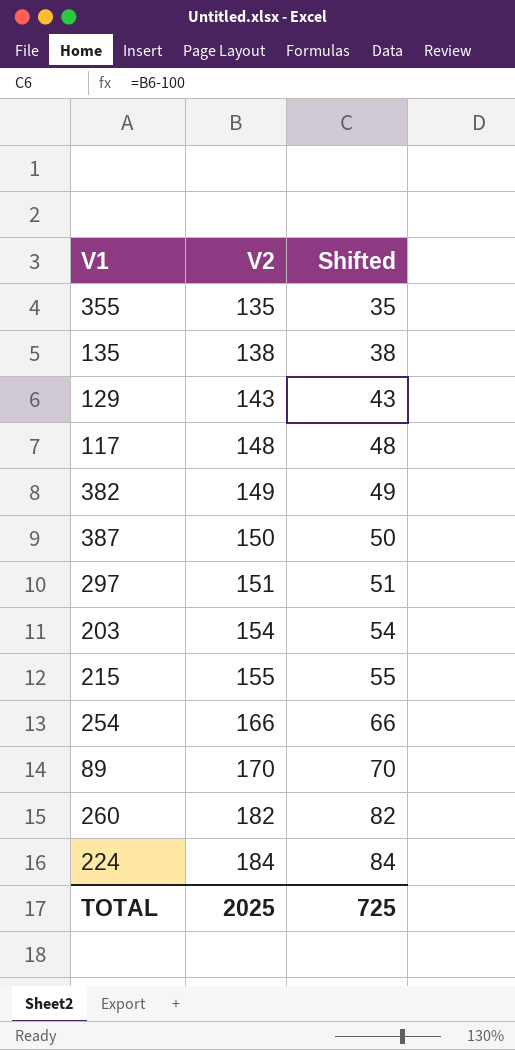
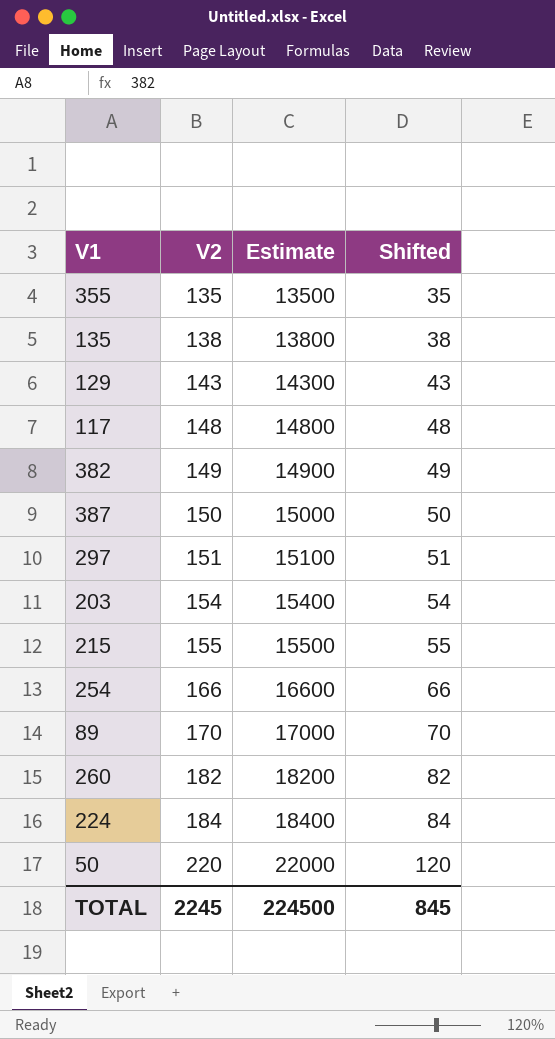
column Estimate | formula: none -> [V2] * 100
row 50: none -> 220 | 22000 | 120
TOTAL | V2: 2025 -> 2245
TOTAL | Shifted: 725 -> 845

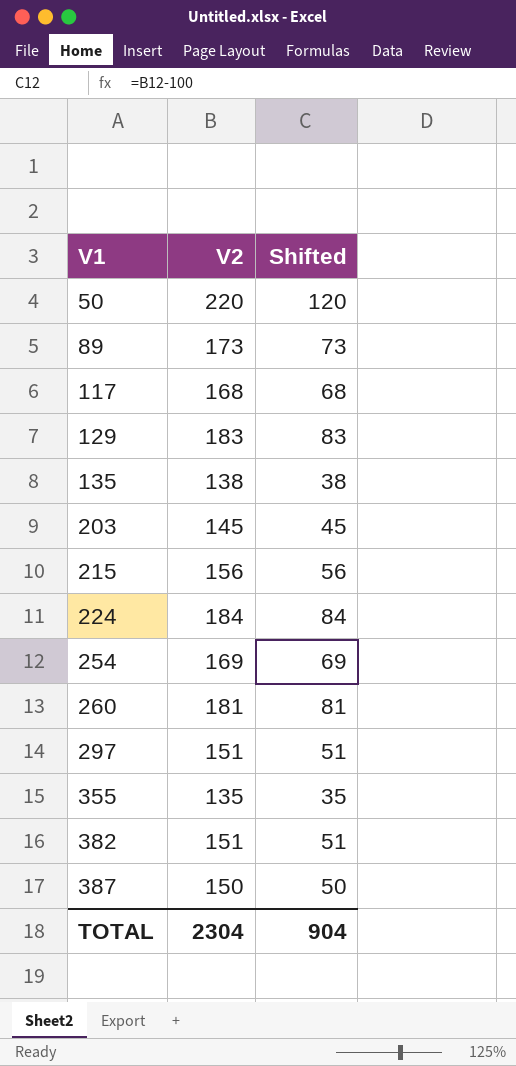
row order: V2 ascending -> V1 ascending
column Estimate | formula: [V2] * 100 -> none
89 | V2: 170 -> 173
89 | Shifted: 70 -> 73
117 | V2: 148 -> 168
117 | Shifted: 48 -> 68
129 | V2: 143 -> 183
129 | Shifted: 43 -> 83
203 | V2: 154 -> 145
203 | Shifted: 54 -> 45
215 | V2: 155 -> 156
215 | Shifted: 55 -> 56
254 | V2: 166 -> 169
254 | Shifted: 66 -> 69
260 | V2: 182 -> 181
260 | Shifted: 82 -> 81
382 | V2: 149 -> 151
382 | Shifted: 49 -> 51
TOTAL | V2: 2245 -> 2304
TOTAL | Shifted: 845 -> 904

